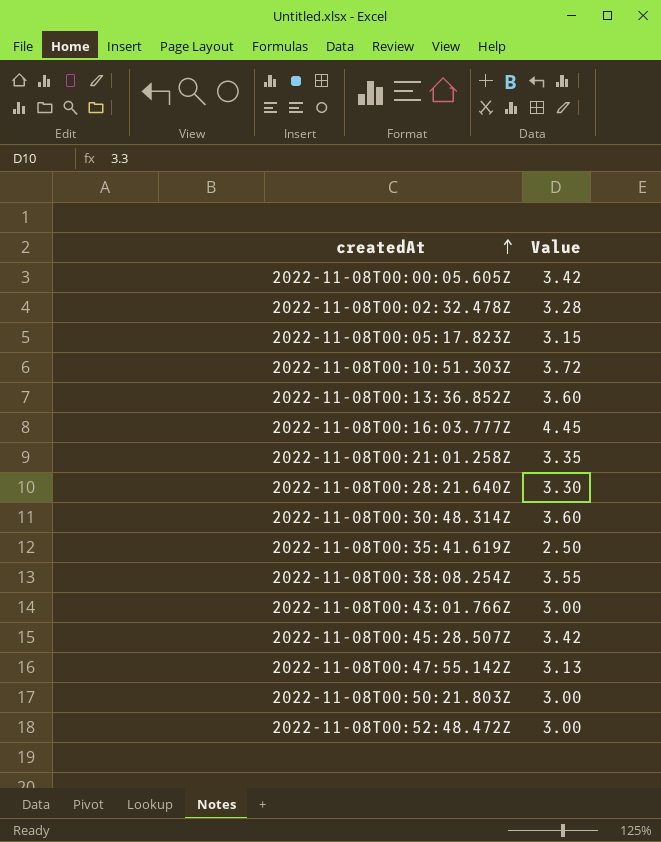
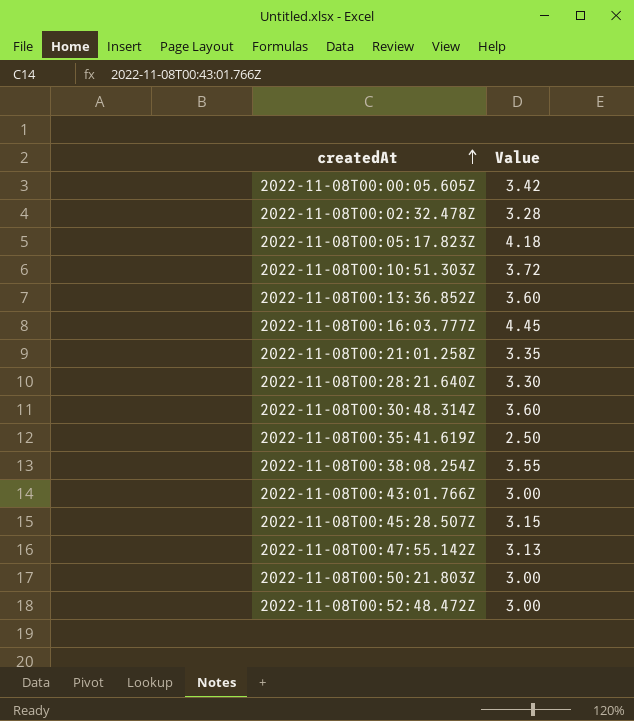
2022-11-08T00:05:17.823Z | Value: 3.15 -> 4.18
2022-11-08T00:45:28.507Z | Value: 3.42 -> 3.15

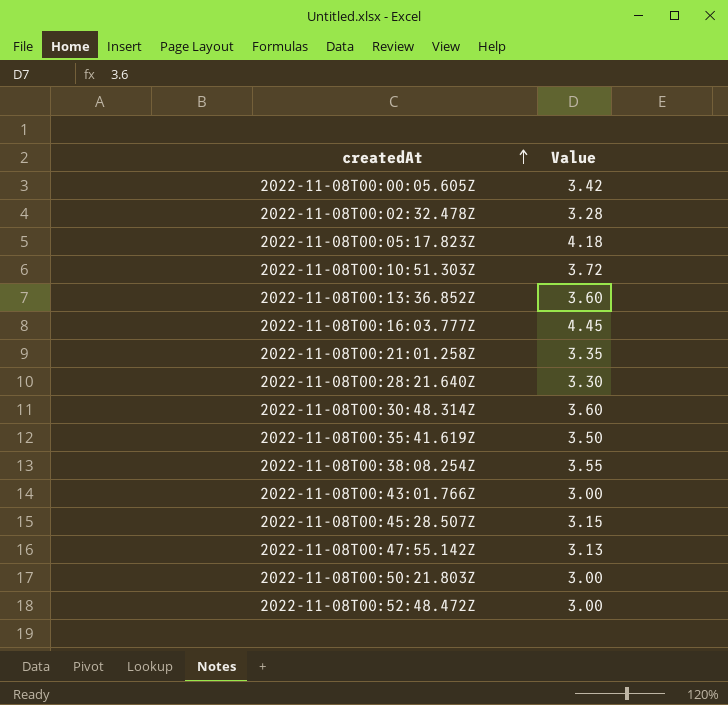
2022-11-08T00:35:41.619Z | Value: 2.50 -> 3.50

